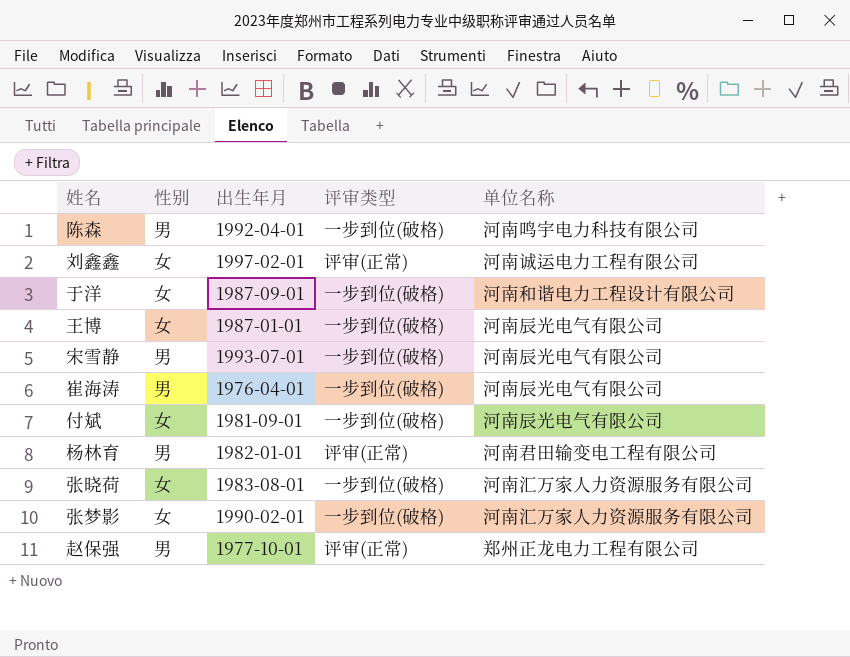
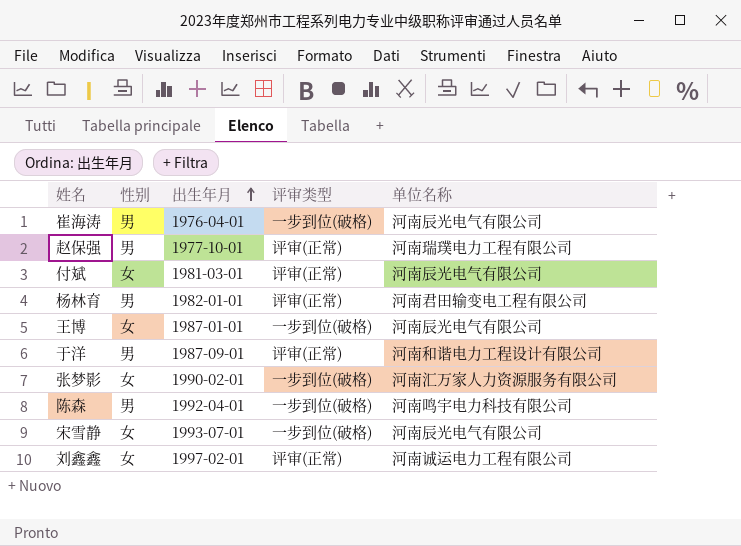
row order: none -> 出生年月 ascending
row 张晓荷: 女 | 1983-08-01 | 一步到位(破格) | 河南汇万家人力资源服务有限公司 -> none
赵保强 | 单位名称: 郑州正龙电力工程有限公司 -> 河南瑞璞电力工程有限公司
付斌 | 出生年月: 1981-09-01 -> 1981-03-01
付斌 | 评审类型: 一步到位(破格) -> 评审(正常)
于洋 | 性别: 女 -> 男
于洋 | 评审类型: 一步到位(破格) -> 评审(正常)
宋雪静 | 性别: 男 -> 女

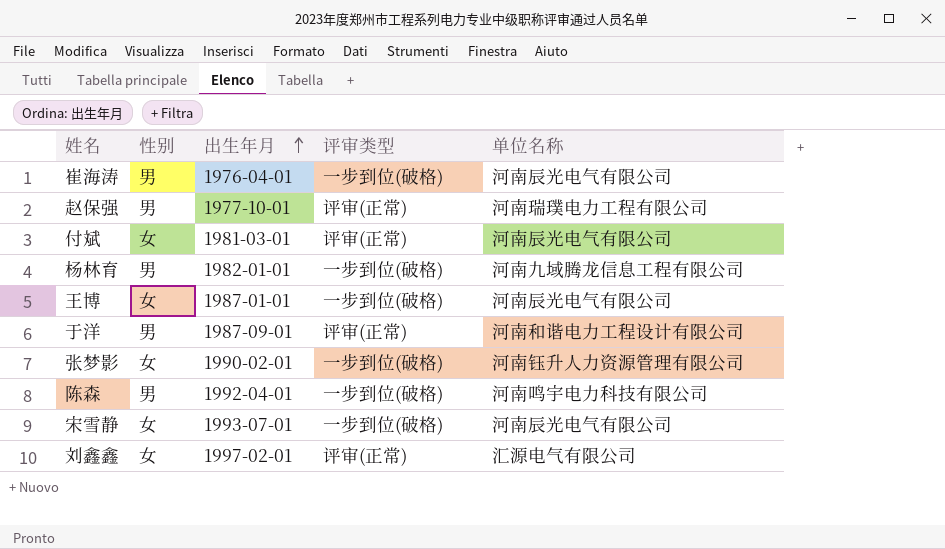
杨林育 | 评审类型: 评审(正常) -> 一步到位(破格)
杨林育 | 单位名称: 河南君田输变电工程有限公司 -> 河南九域腾龙信息工程有限公司
张梦影 | 单位名称: 河南汇万家人力资源服务有限公司 -> 河南钰升人力资源管理有限公司
刘鑫鑫 | 单位名称: 河南诚运电力工程有限公司 -> 汇源电气有限公司

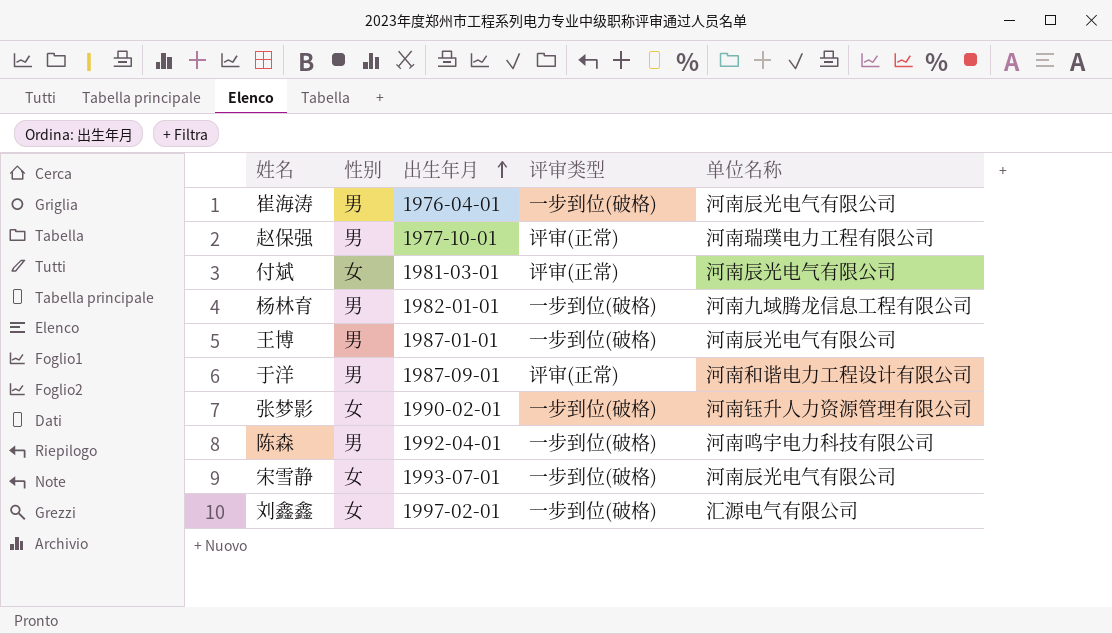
王博 | 性别: 女 -> 男
刘鑫鑫 | 评审类型: 评审(正常) -> 一步到位(破格)

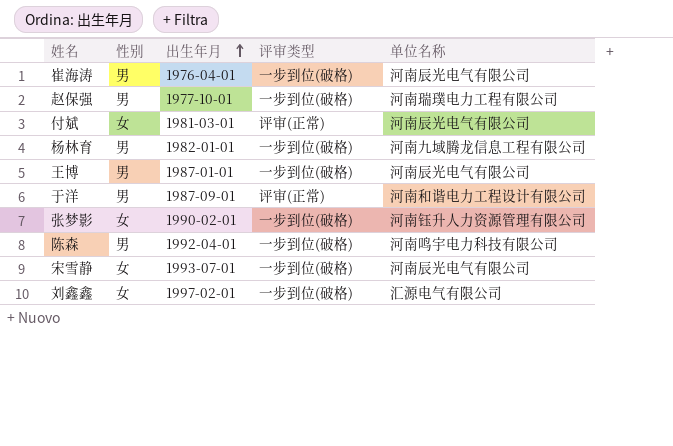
赵保强 | 评审类型: 评审(正常) -> 一步到位(破格)

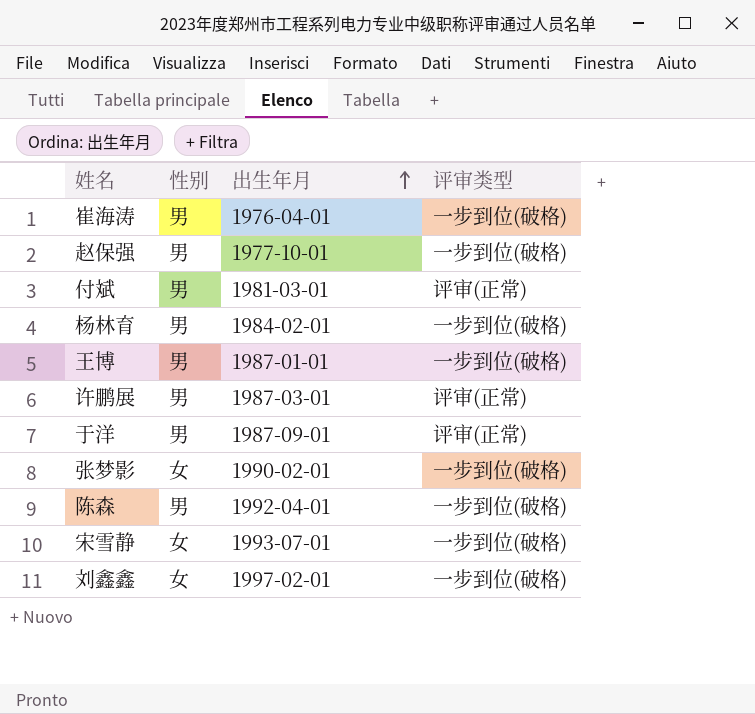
column 单位名称 | position: 5 -> none
付斌 | 性别: 女 -> 男
杨林育 | 出生年月: 1982-01-01 -> 1984-02-01
row 许鹏展: none -> 男 | 1987-03-01 | 评审(正常)

